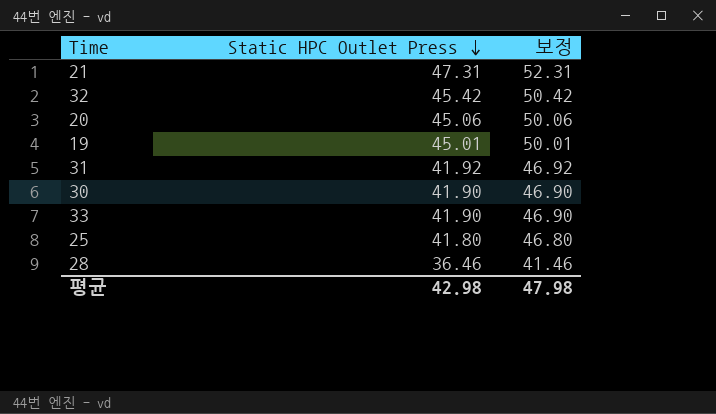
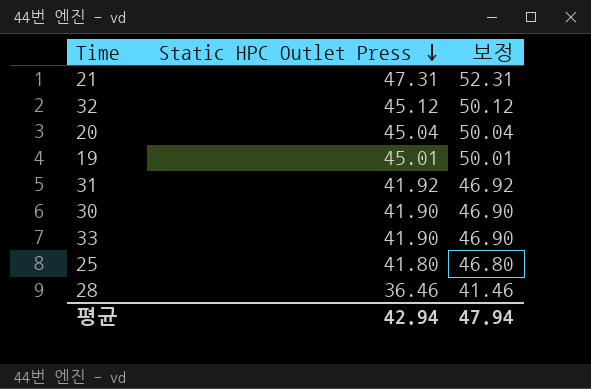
32 | Static HPC Outlet Press: 45.42 -> 45.12
32 | 보정: 50.42 -> 50.12
20 | Static HPC Outlet Press: 45.06 -> 45.04
20 | 보정: 50.06 -> 50.04
평균 | Static HPC Outlet Press: 42.98 -> 42.94
평균 | 보정: 47.98 -> 47.94

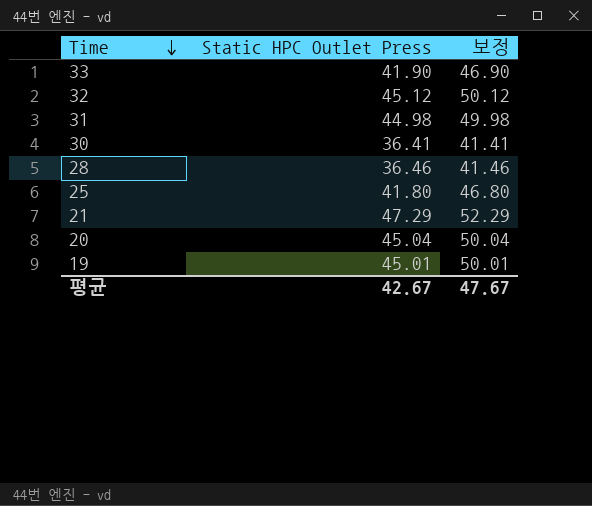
row order: Static HPC Outlet Press descending -> Time descending
31 | Static HPC Outlet Press: 41.92 -> 44.98
31 | 보정: 46.92 -> 49.98
30 | Static HPC Outlet Press: 41.90 -> 36.41
30 | 보정: 46.90 -> 41.41
21 | Static HPC Outlet Press: 47.31 -> 47.29
21 | 보정: 52.31 -> 52.29
평균 | Static HPC Outlet Press: 42.94 -> 42.67
평균 | 보정: 47.94 -> 47.67

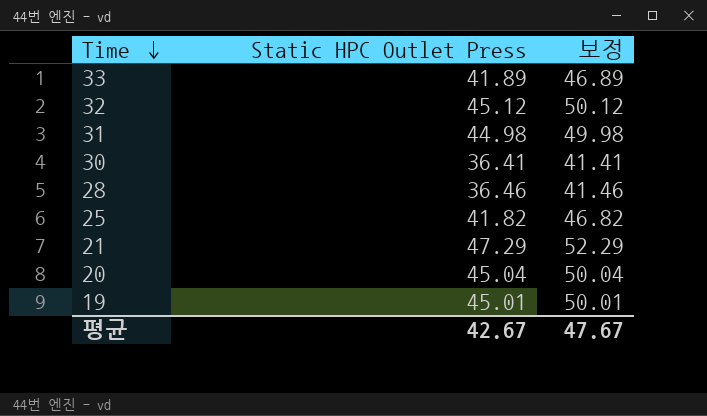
33 | Static HPC Outlet Press: 41.90 -> 41.89
33 | 보정: 46.90 -> 46.89
25 | Static HPC Outlet Press: 41.80 -> 41.82
25 | 보정: 46.80 -> 46.82

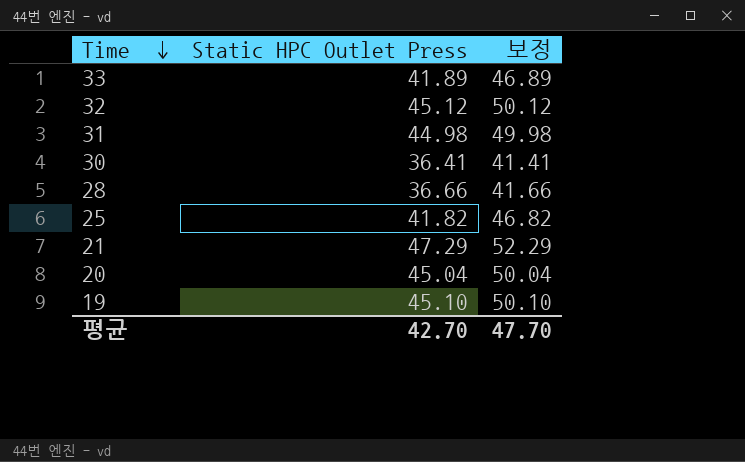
28 | Static HPC Outlet Press: 36.46 -> 36.66
28 | 보정: 41.46 -> 41.66
19 | Static HPC Outlet Press: 45.01 -> 45.10
19 | 보정: 50.01 -> 50.10
평균 | Static HPC Outlet Press: 42.67 -> 42.70
평균 | 보정: 47.67 -> 47.70

